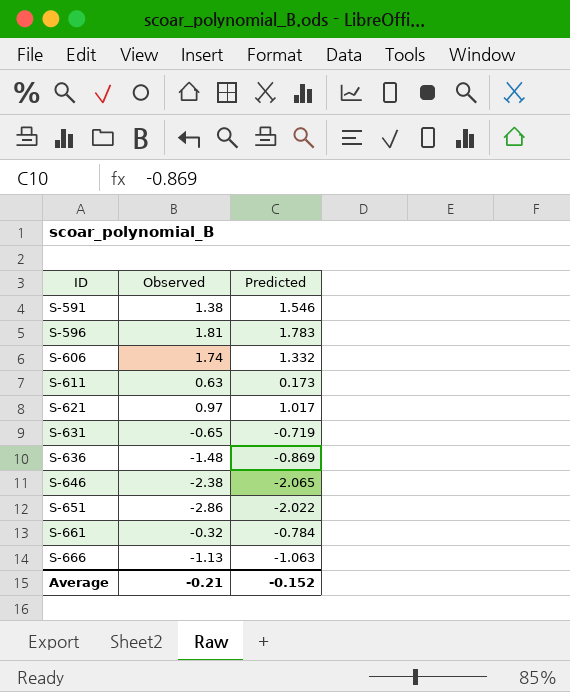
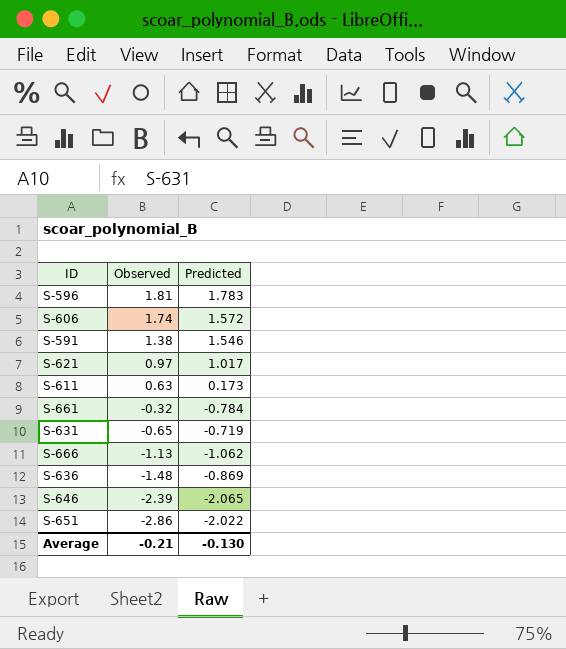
row order: ID ascending -> Observed descending
S-606 | Predicted: 1.332 -> 1.572
S-666 | Predicted: -1.063 -> -1.062
S-646 | Observed: -2.38 -> -2.39
Average | Predicted: -0.152 -> -0.130

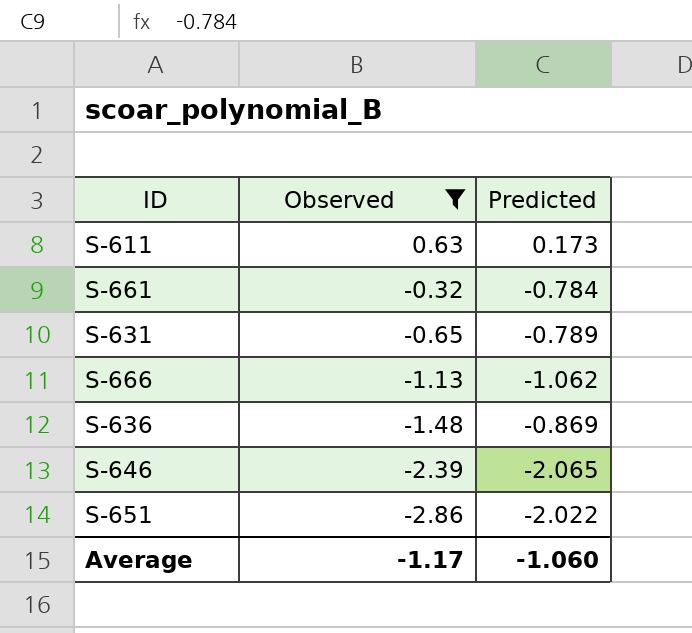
filter: none -> Observed <= 0.63
S-631 | Predicted: -0.719 -> -0.789
Average | Observed: -0.21 -> -1.17
Average | Predicted: -0.130 -> -1.060

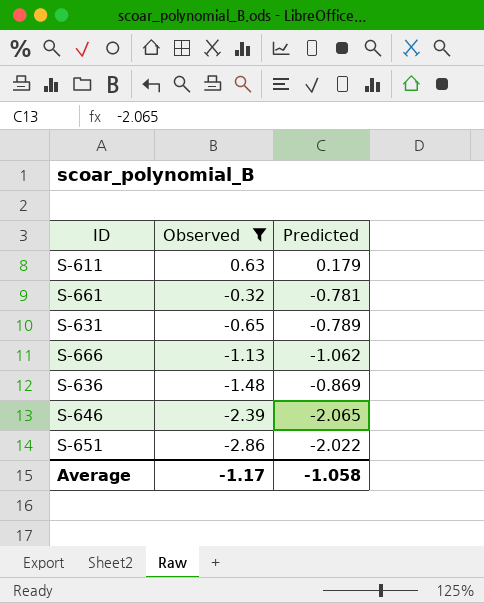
S-611 | Predicted: 0.173 -> 0.179
S-661 | Predicted: -0.784 -> -0.781
Average | Predicted: -1.060 -> -1.058

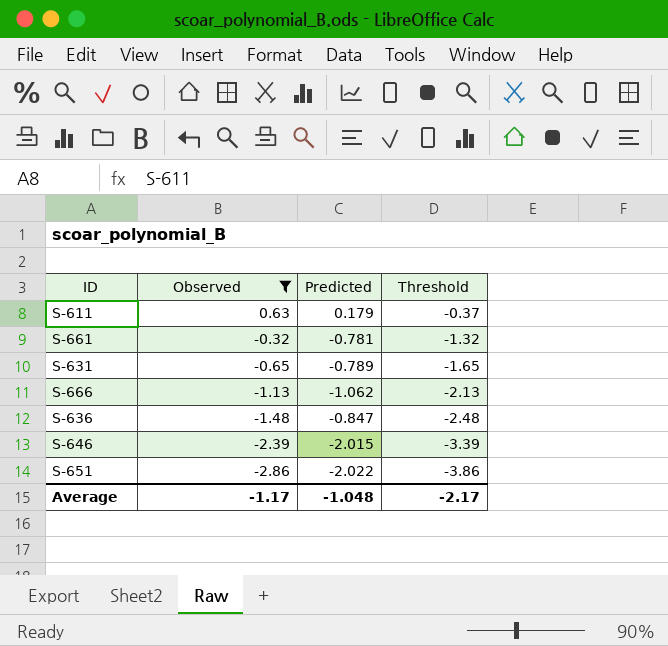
column Threshold | formula: none -> [Observed] - 1
S-636 | Predicted: -0.869 -> -0.847
S-646 | Predicted: -2.065 -> -2.015
Average | Predicted: -1.058 -> -1.048

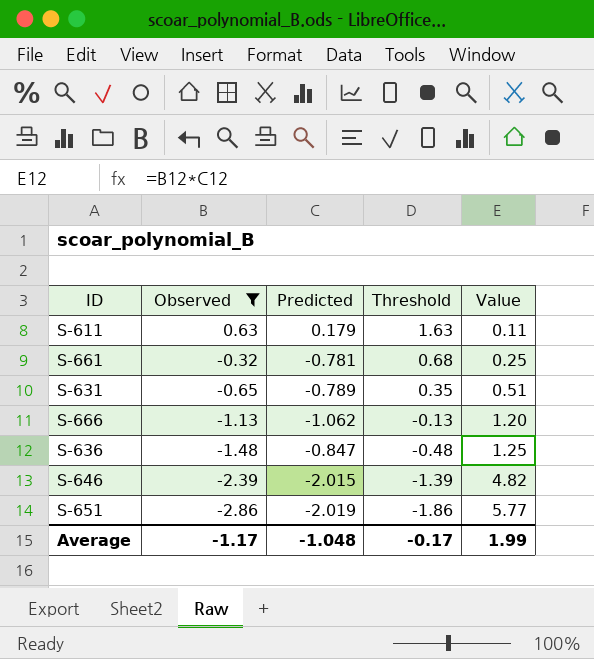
column Threshold | formula: [Observed] - 1 -> [Observed] + 1
column Value | formula: none -> [Observed] * [Predicted]
S-651 | Predicted: -2.022 -> -2.019
Average | Threshold: -2.17 -> -0.17

